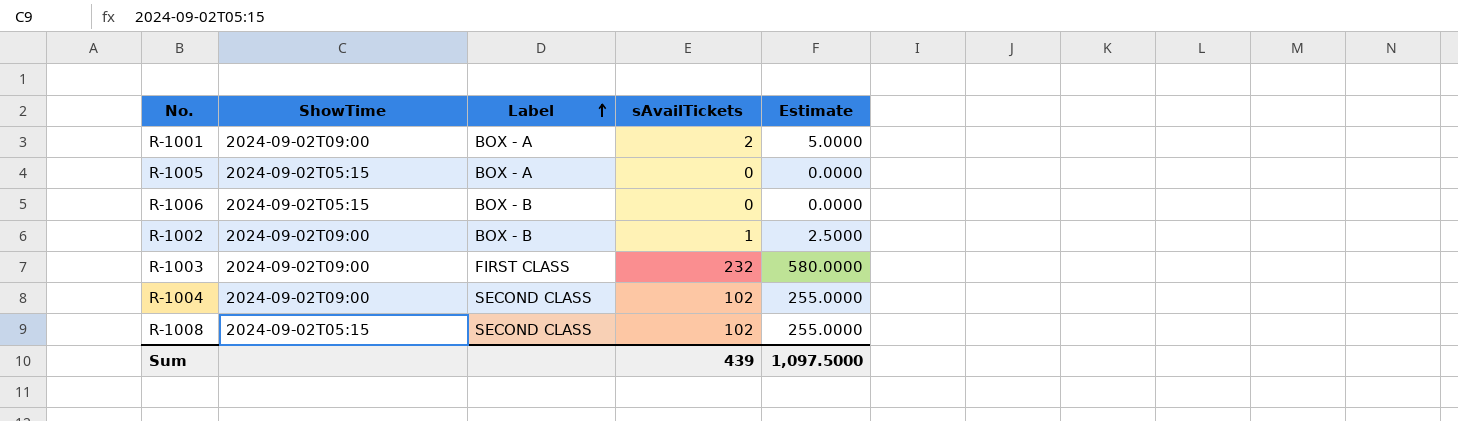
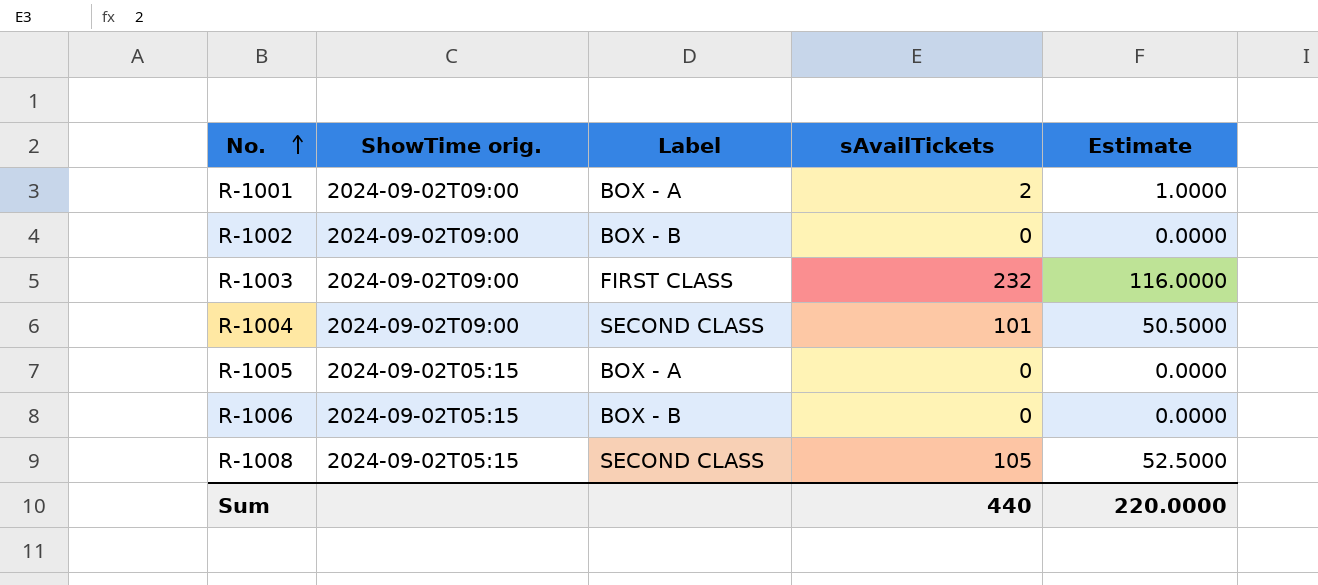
row order: Label ascending -> No. ascending
column name: ShowTime -> ShowTime orig.
column Estimate | formula: [sAvailTickets] * 2.5 -> [sAvailTickets] * 0.5
R-1002 | sAvailTickets: 1 -> 0
R-1004 | sAvailTickets: 102 -> 101
R-1008 | sAvailTickets: 102 -> 105
Sum | sAvailTickets: 439 -> 440
Sum | Estimate: 1,097.5000 -> 220.0000

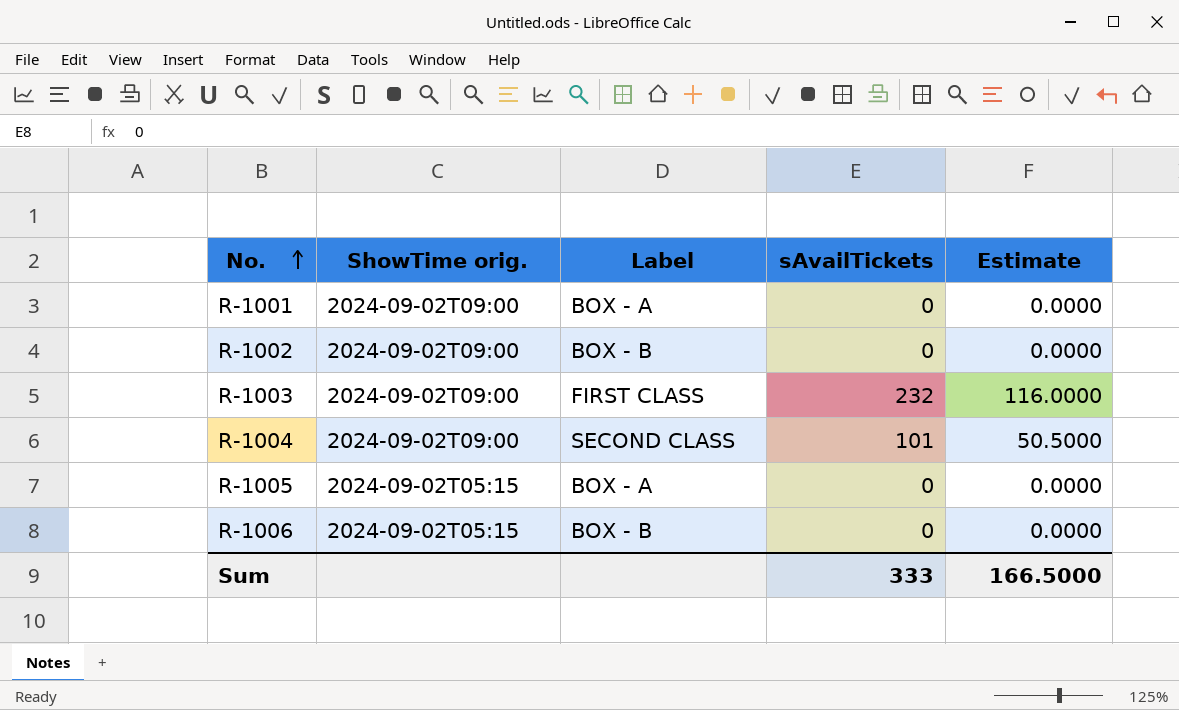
row R-1008: 2024-09-02T05:15 | SECOND CLASS | 105 | 52.5000 -> none
R-1001 | sAvailTickets: 2 -> 0
R-1001 | Estimate: 1.0000 -> 0.0000
Sum | sAvailTickets: 440 -> 333
Sum | Estimate: 220.0000 -> 166.5000

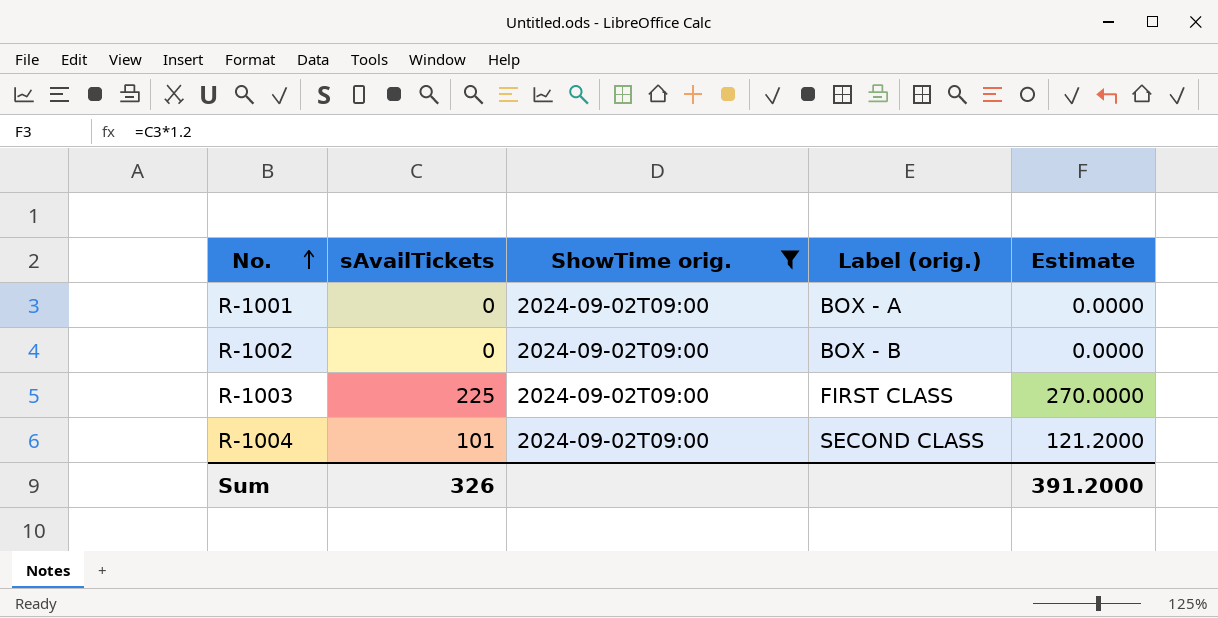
filter: none -> ShowTime orig. = 2024-09-02T09:00
column sAvailTickets | position: 4 -> 2
column name: Label -> Label (orig.)
column Estimate | formula: [sAvailTickets] * 0.5 -> [sAvailTickets] * 1.2
R-1003 | sAvailTickets: 232 -> 225
Sum | sAvailTickets: 333 -> 326
Sum | Estimate: 166.5000 -> 391.2000

